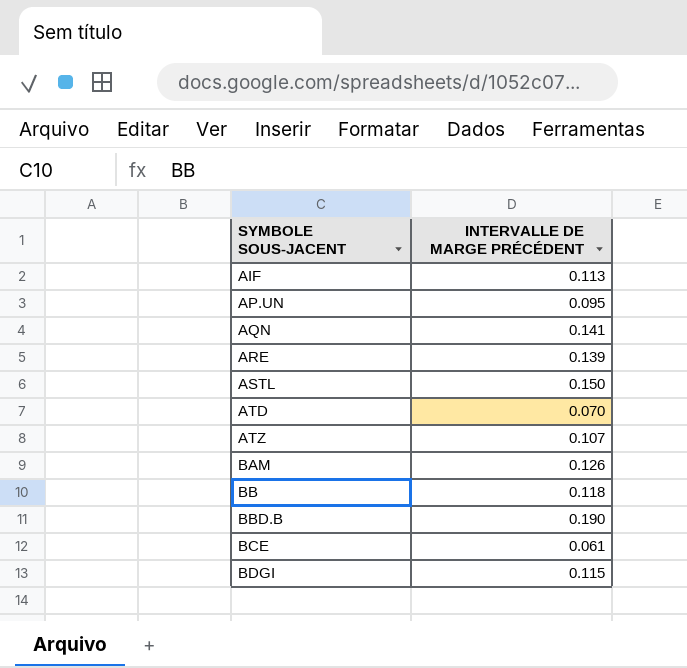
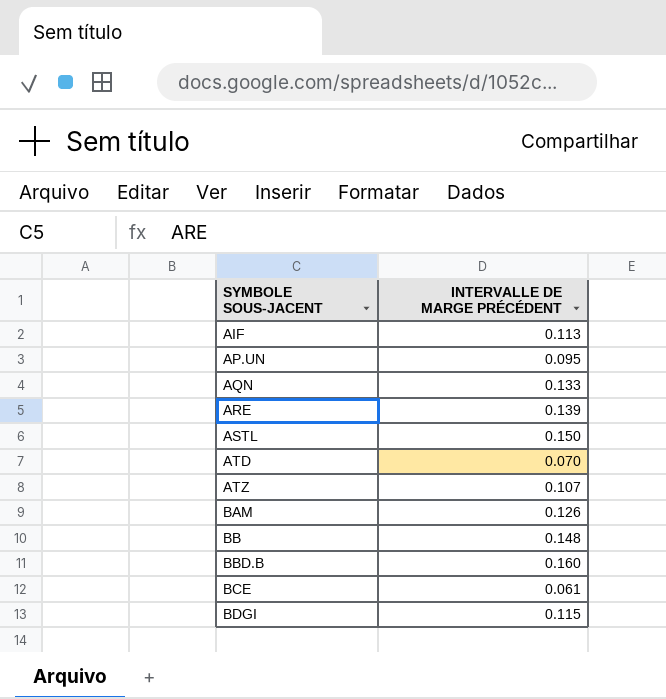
AQN | INTERVALLE DE MARGE PRÉCÉDENT: 0.141 -> 0.133
BB | INTERVALLE DE MARGE PRÉCÉDENT: 0.118 -> 0.148
BBD.B | INTERVALLE DE MARGE PRÉCÉDENT: 0.190 -> 0.160

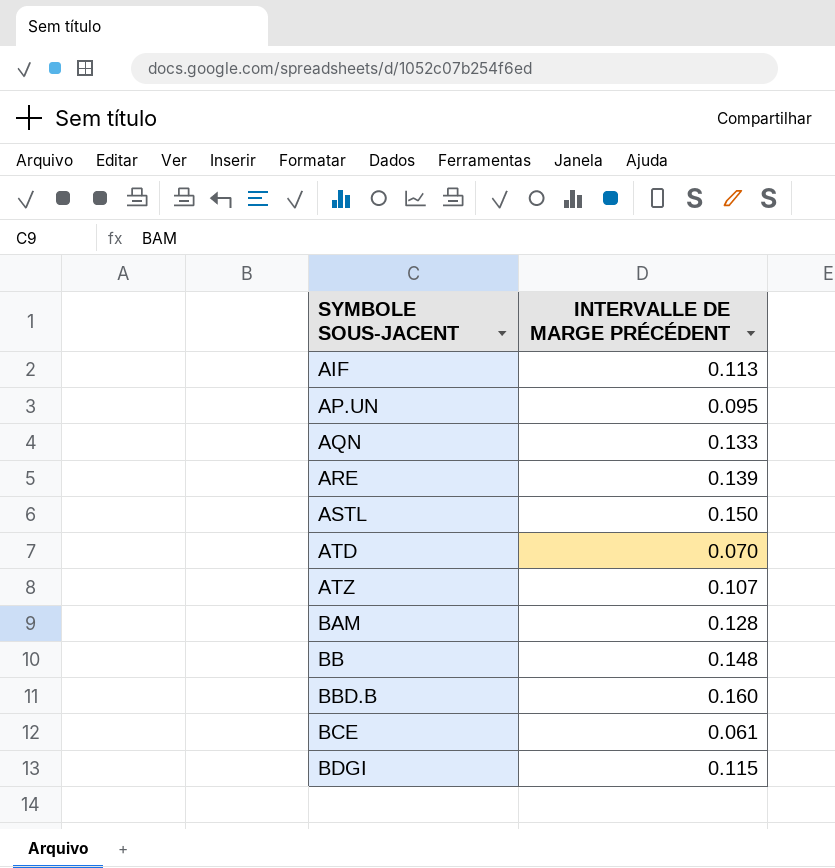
BAM | INTERVALLE DE MARGE PRÉCÉDENT: 0.126 -> 0.128

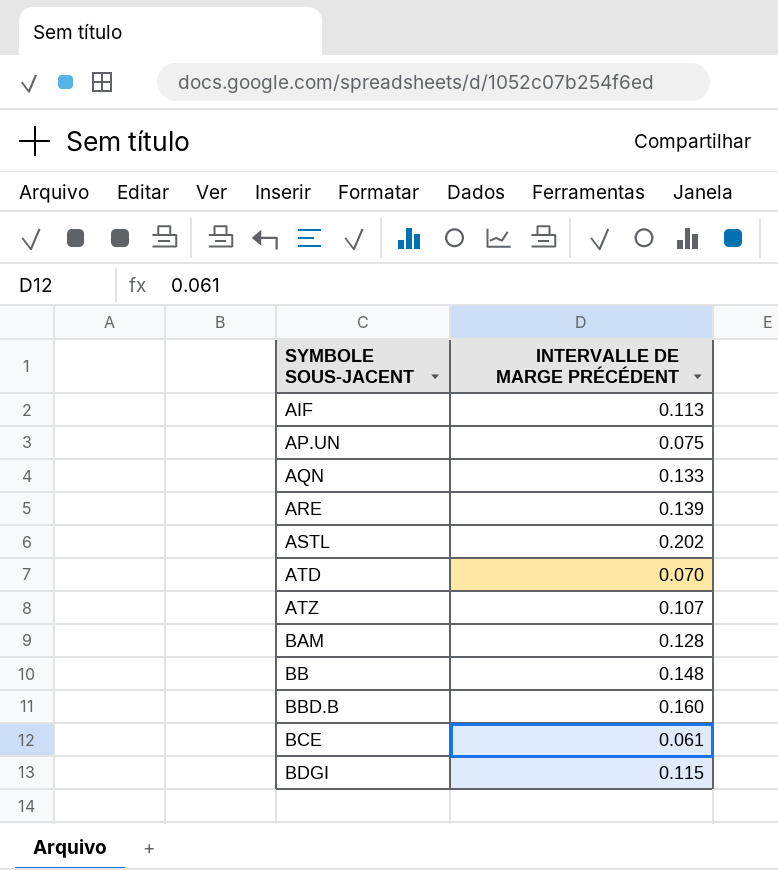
AP.UN | INTERVALLE DE MARGE PRÉCÉDENT: 0.095 -> 0.075
ASTL | INTERVALLE DE MARGE PRÉCÉDENT: 0.150 -> 0.202

